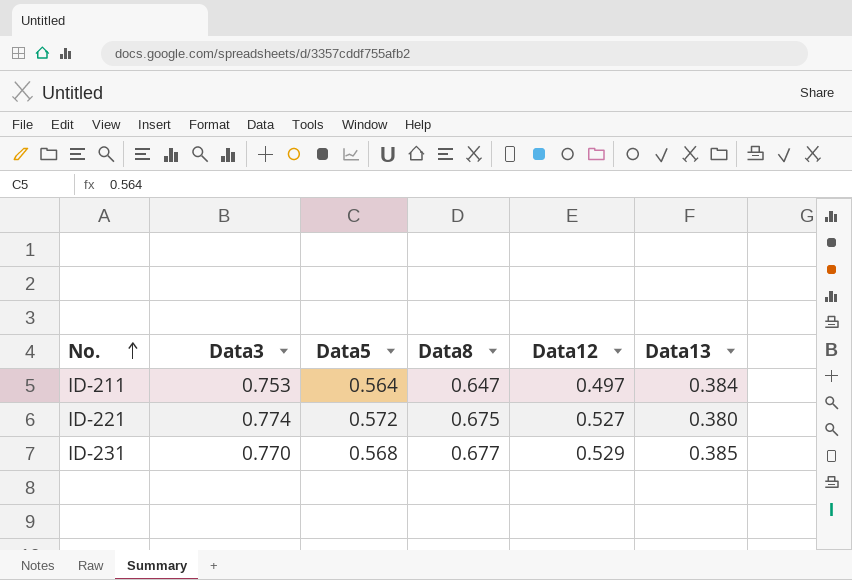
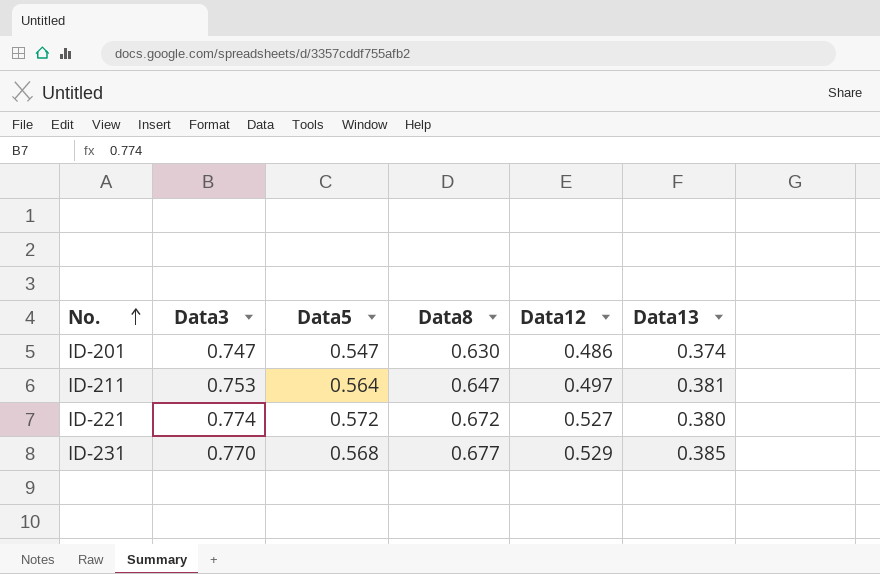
row ID-201: none -> 0.747 | 0.547 | 0.630 | 0.486 | 0.374
ID-211 | Data13: 0.384 -> 0.381
ID-221 | Data8: 0.675 -> 0.672

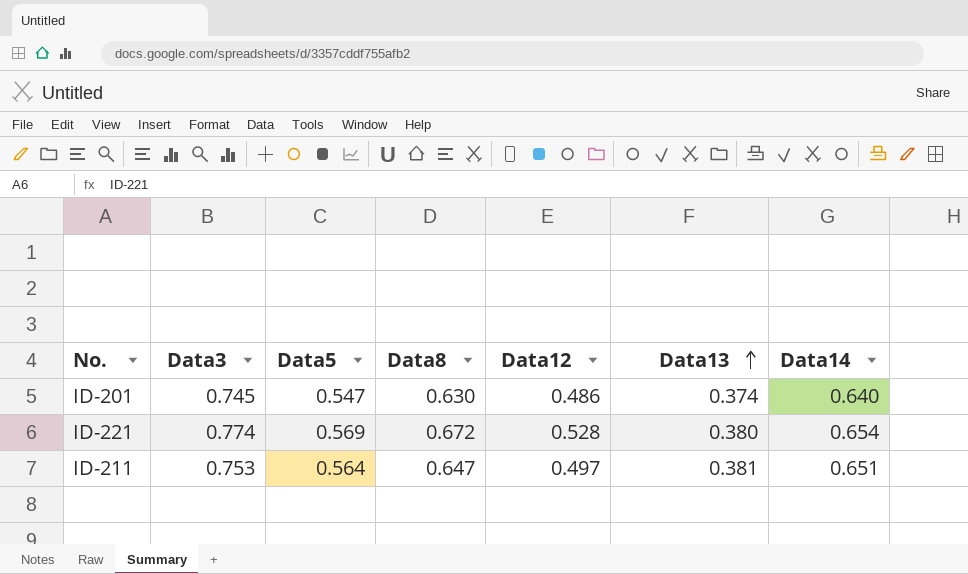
row order: No. ascending -> Data13 ascending
column Data14 | position: none -> 7
row ID-231: 0.770 | 0.568 | 0.677 | 0.529 | 0.385 -> none
ID-201 | Data3: 0.747 -> 0.745
ID-221 | Data5: 0.572 -> 0.569
ID-221 | Data12: 0.527 -> 0.528

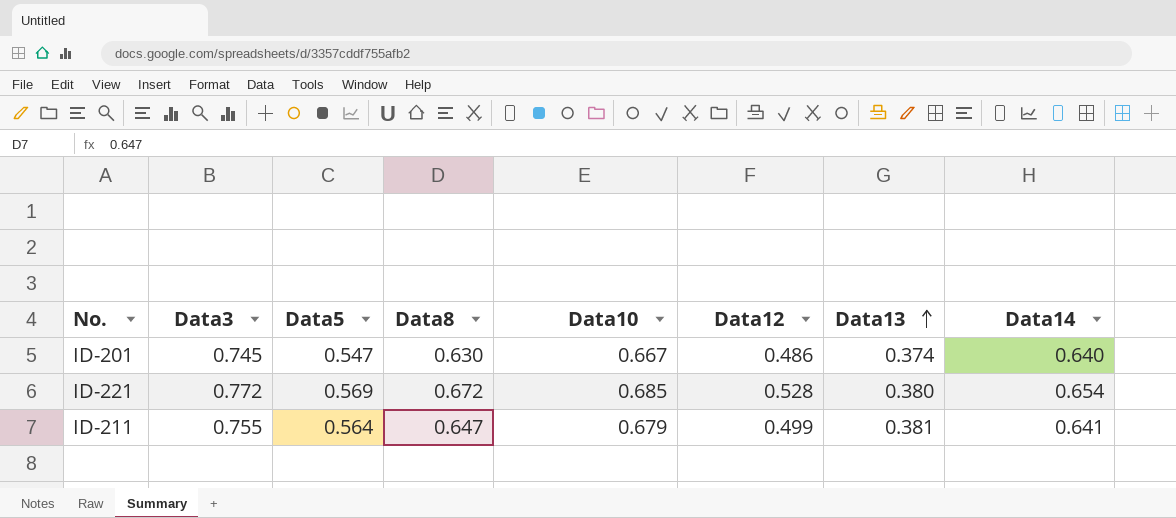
column Data10 | position: none -> 5
ID-221 | Data3: 0.774 -> 0.772
ID-211 | Data3: 0.753 -> 0.755
ID-211 | Data12: 0.497 -> 0.499
ID-211 | Data14: 0.651 -> 0.641

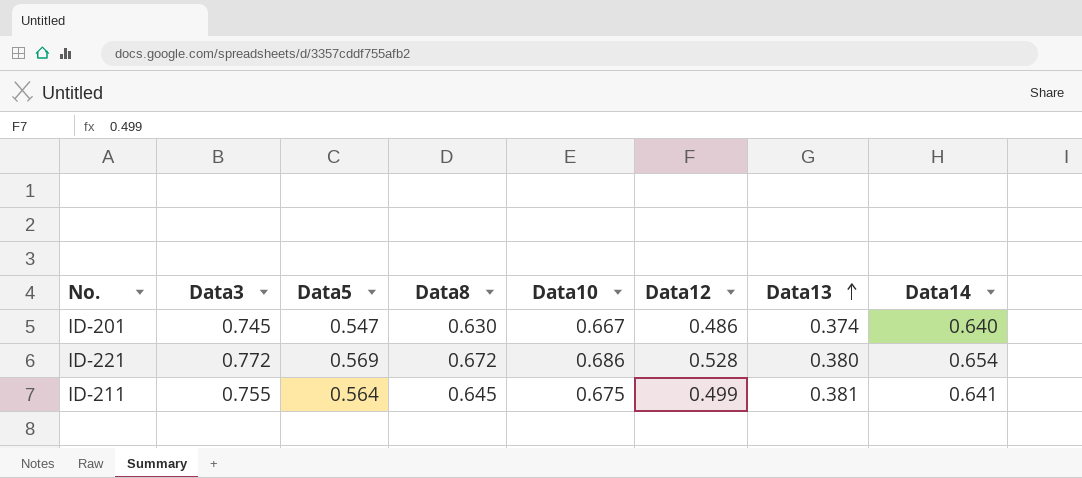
ID-221 | Data10: 0.685 -> 0.686
ID-211 | Data8: 0.647 -> 0.645
ID-211 | Data10: 0.679 -> 0.675

